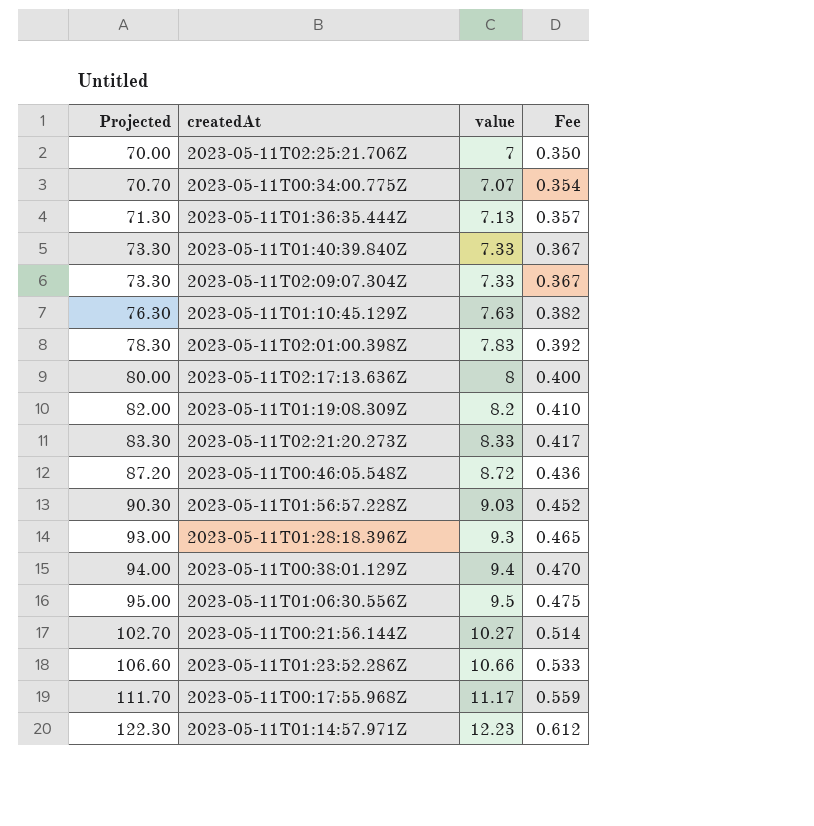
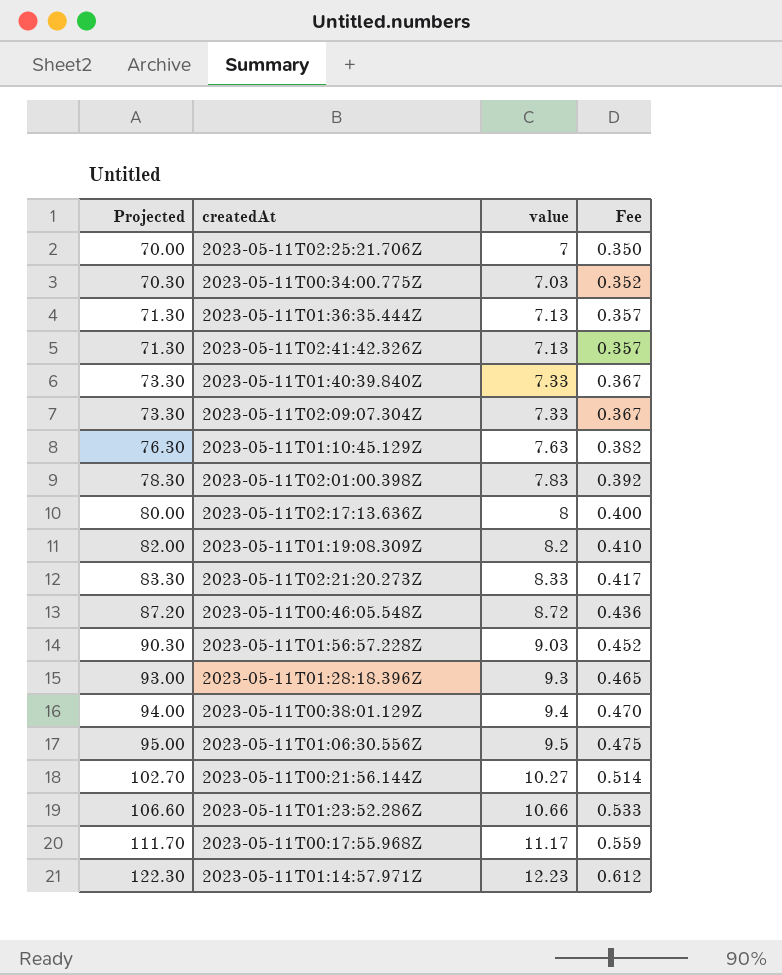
2023-05-11T00:34:00.775Z | Projected: 70.70 -> 70.30
2023-05-11T00:34:00.775Z | value: 7.07 -> 7.03
2023-05-11T00:34:00.775Z | Fee: 0.354 -> 0.352
row 2023-05-11T02:41:42.326Z: none -> 71.30 | 7.13 | 0.357

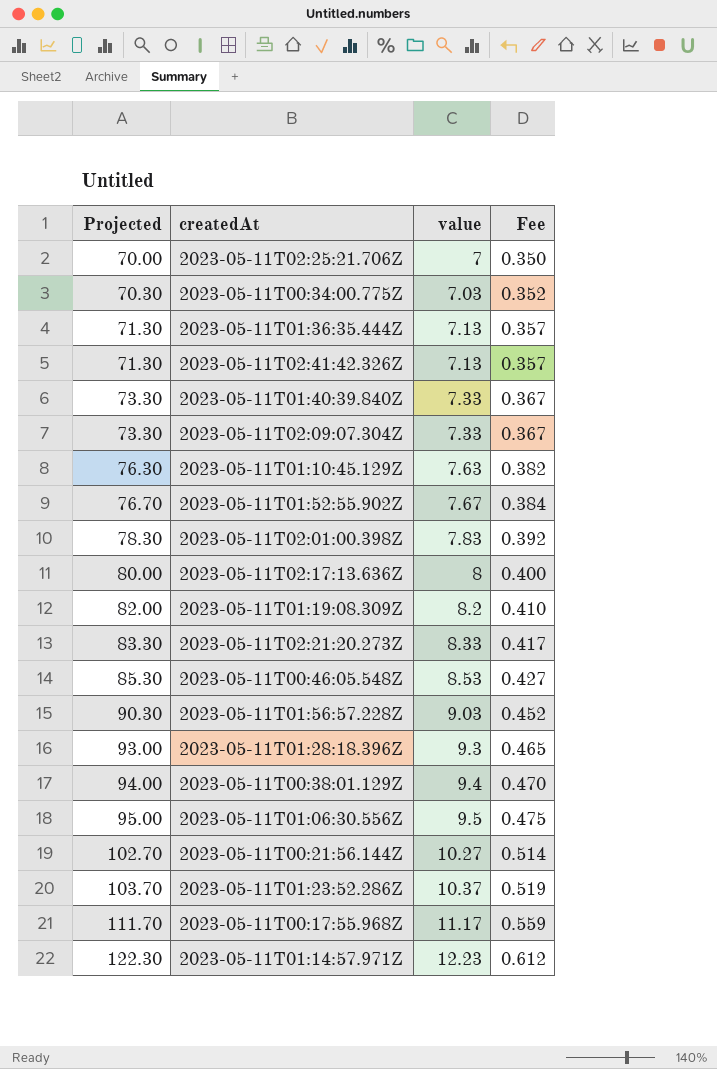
row 2023-05-11T01:52:55.902Z: none -> 76.70 | 7.67 | 0.384
2023-05-11T00:46:05.548Z | Projected: 87.20 -> 85.30
2023-05-11T00:46:05.548Z | value: 8.72 -> 8.53
2023-05-11T00:46:05.548Z | Fee: 0.436 -> 0.427
2023-05-11T01:23:52.286Z | Projected: 106.60 -> 103.70
2023-05-11T01:23:52.286Z | value: 10.66 -> 10.37
2023-05-11T01:23:52.286Z | Fee: 0.533 -> 0.519

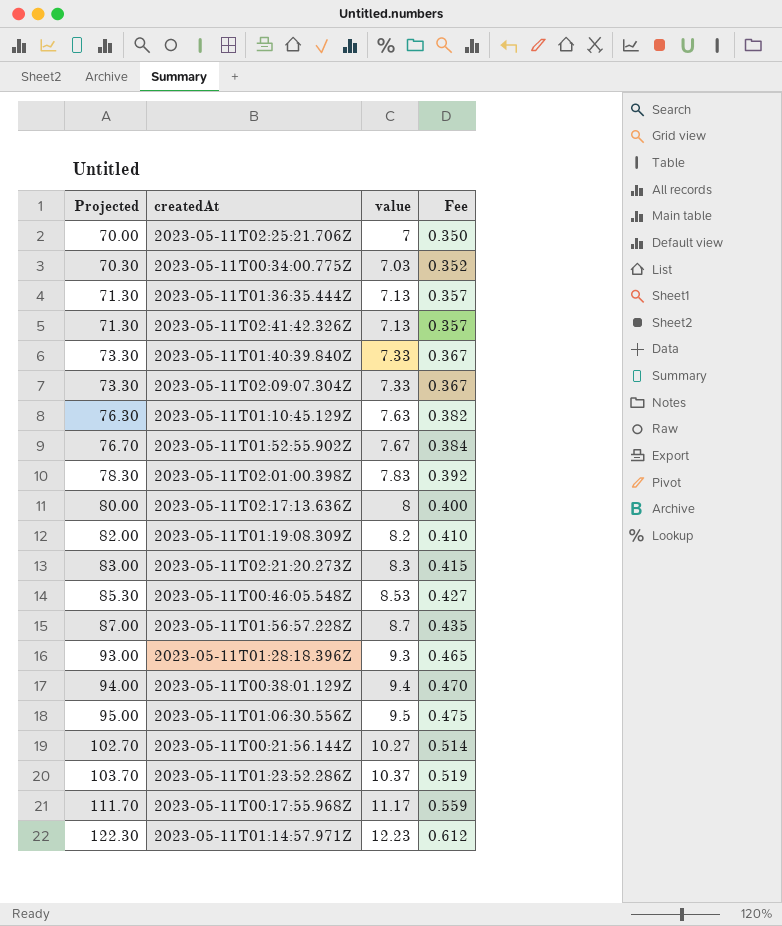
2023-05-11T02:21:20.273Z | Projected: 83.30 -> 83.00
2023-05-11T02:21:20.273Z | value: 8.33 -> 8.3
2023-05-11T02:21:20.273Z | Fee: 0.417 -> 0.415
2023-05-11T01:56:57.228Z | Projected: 90.30 -> 87.00
2023-05-11T01:56:57.228Z | value: 9.03 -> 8.7
2023-05-11T01:56:57.228Z | Fee: 0.452 -> 0.435

